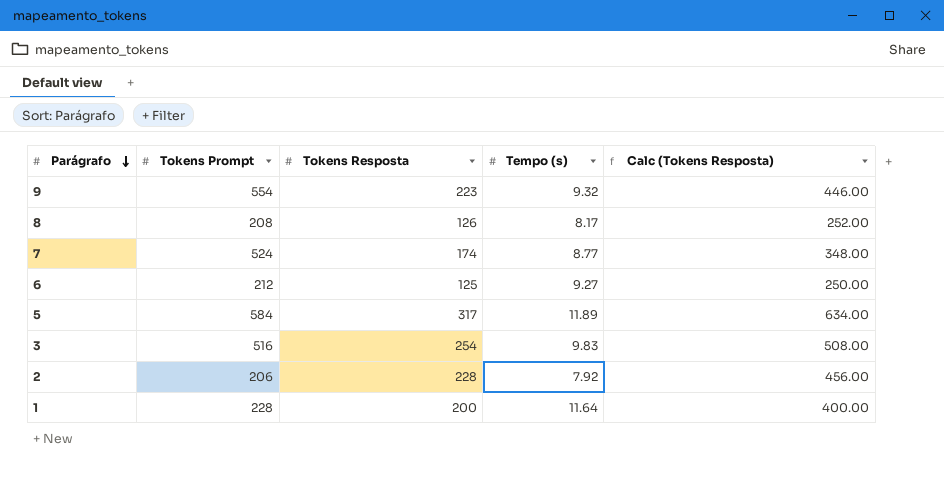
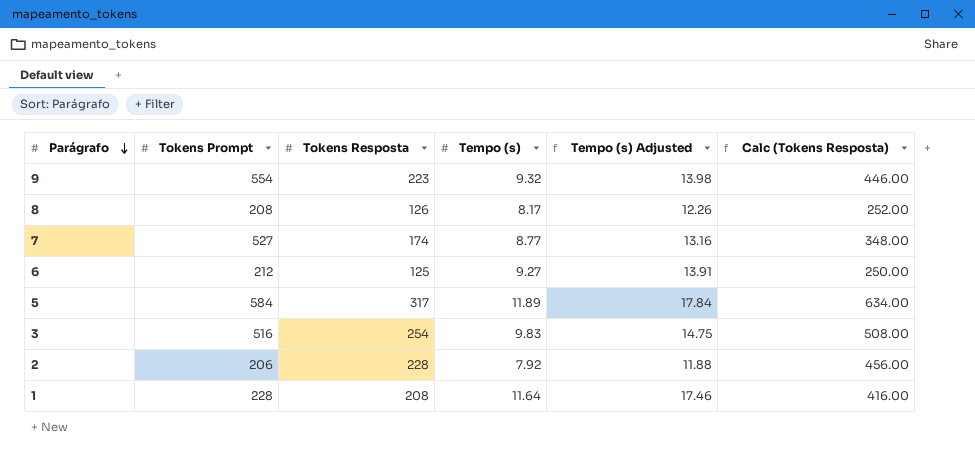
column Tempo (s) Adjusted | formula: none -> [Tempo (s)] * 1.5
7 | Tokens Prompt: 524 -> 527
1 | Tokens Resposta: 200 -> 208
1 | Calc (Tokens Resposta): 400.00 -> 416.00

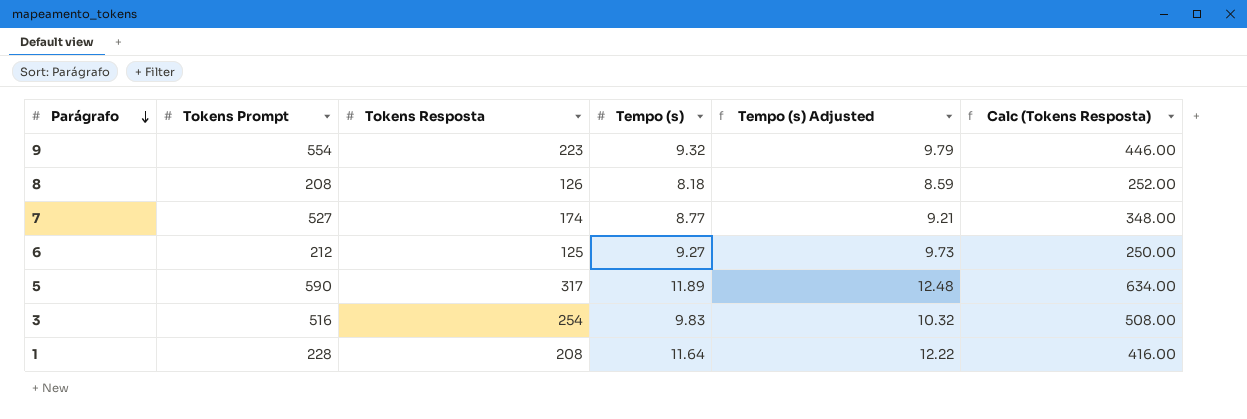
column Tempo (s) Adjusted | formula: [Tempo (s)] * 1.5 -> [Tempo (s)] * 1.05
row 2: 206 | 228 | 7.92 | 11.88 | 456.00 -> none
8 | Tempo (s): 8.17 -> 8.18
5 | Tokens Prompt: 584 -> 590

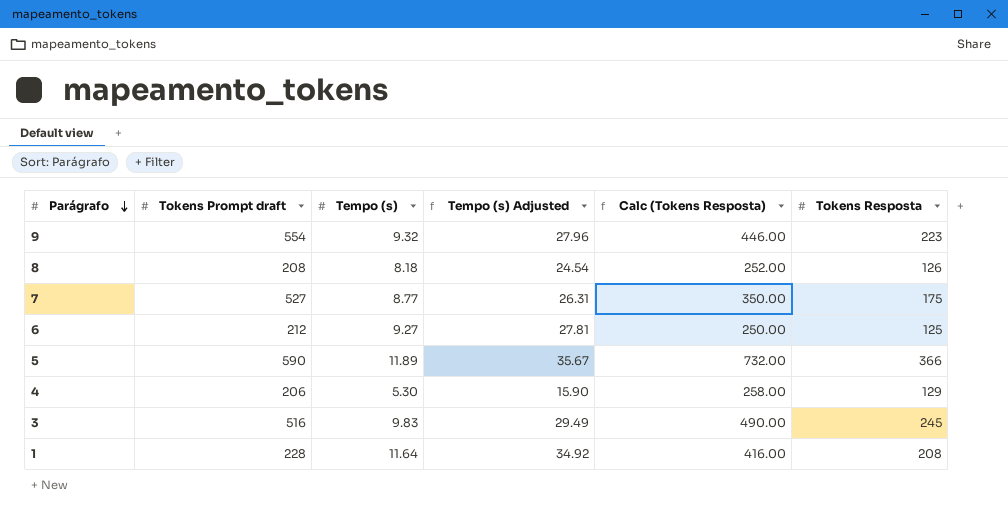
column name: Tokens Prompt -> Tokens Prompt draft
column Tempo (s) Adjusted | formula: [Tempo (s)] * 1.05 -> [Tempo (s)] * 3
column Tokens Resposta | position: 3 -> 6
7 | Calc (Tokens Resposta): 348.00 -> 350.00
7 | Tokens Resposta: 174 -> 175
5 | Calc (Tokens Resposta): 634.00 -> 732.00
5 | Tokens Resposta: 317 -> 366
row 4: none -> 206 | 5.30 | 15.90 | 258.00 | 129
3 | Calc (Tokens Resposta): 508.00 -> 490.00
3 | Tokens Resposta: 254 -> 245

